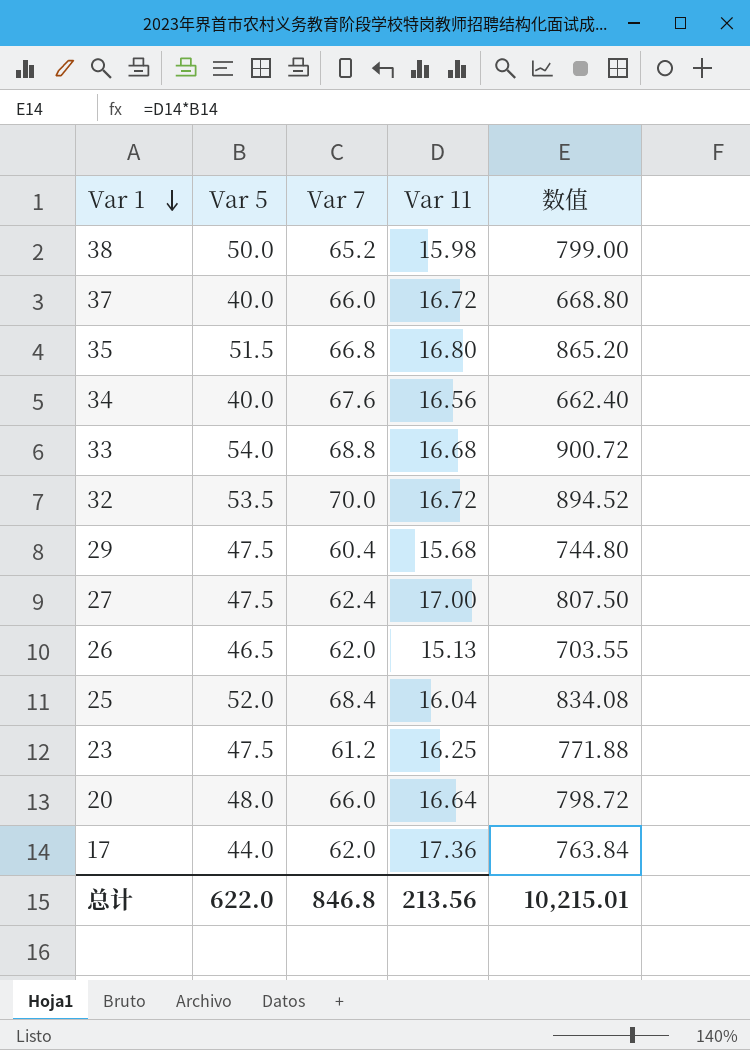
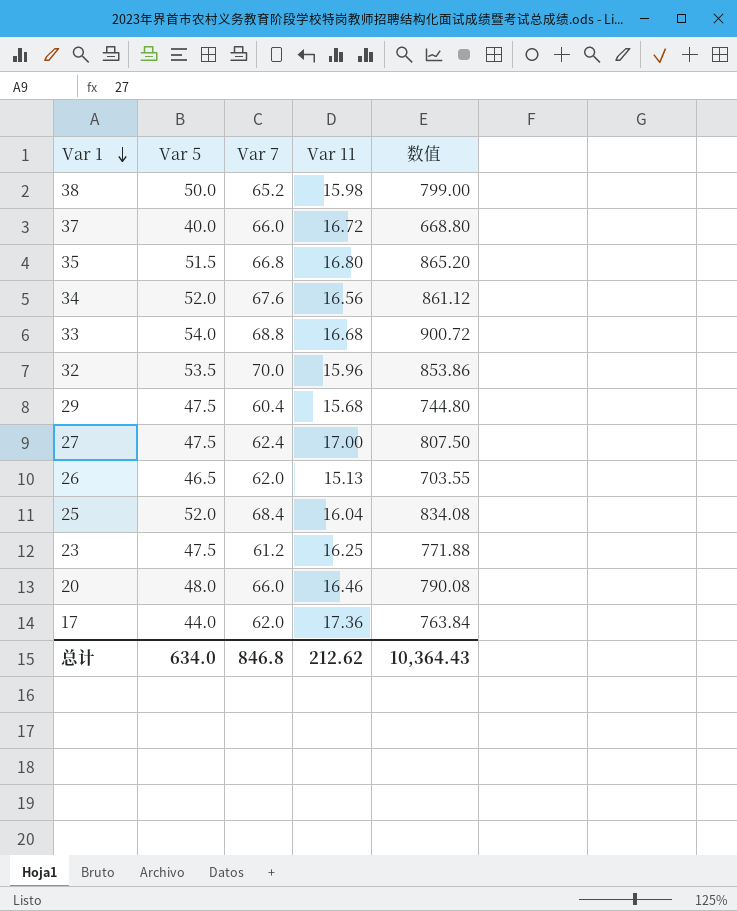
34 | Var 5: 40.0 -> 52.0
34 | 数值: 662.40 -> 861.12
32 | Var 11: 16.72 -> 15.96
32 | 数值: 894.52 -> 853.86
20 | Var 11: 16.64 -> 16.46
20 | 数值: 798.72 -> 790.08
总计 | Var 5: 622.0 -> 634.0
总计 | Var 11: 213.56 -> 212.62
总计 | 数值: 10,215.01 -> 10,364.43

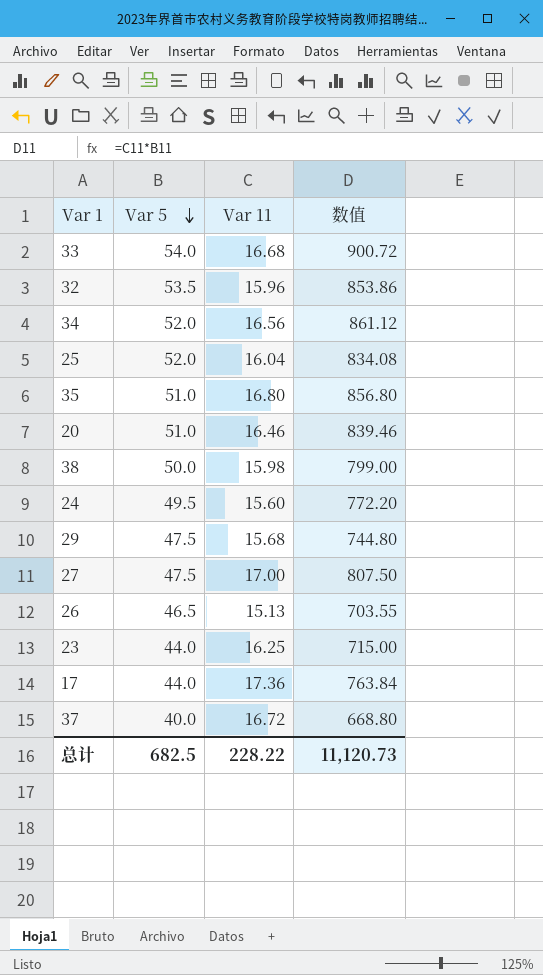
row order: Var 1 descending -> Var 5 descending
column Var 7 | position: 3 -> none
35 | Var 5: 51.5 -> 51.0
35 | 数值: 865.20 -> 856.80
20 | Var 5: 48.0 -> 51.0
20 | 数值: 790.08 -> 839.46
row 24: none -> 49.5 | 15.60 | 772.20
23 | Var 5: 47.5 -> 44.0
23 | 数值: 771.88 -> 715.00
总计 | Var 5: 634.0 -> 682.5
总计 | Var 11: 212.62 -> 228.22
总计 | 数值: 10,364.43 -> 11,120.73

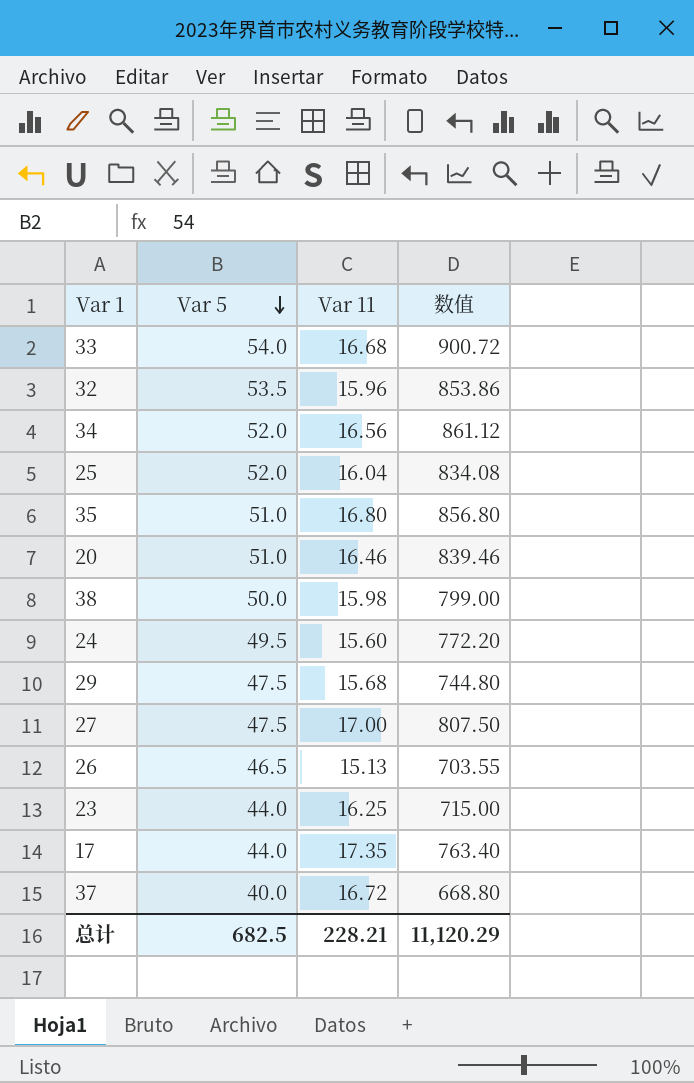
17 | Var 11: 17.36 -> 17.35
17 | 数值: 763.84 -> 763.40
总计 | Var 11: 228.22 -> 228.21
总计 | 数值: 11,120.73 -> 11,120.29

